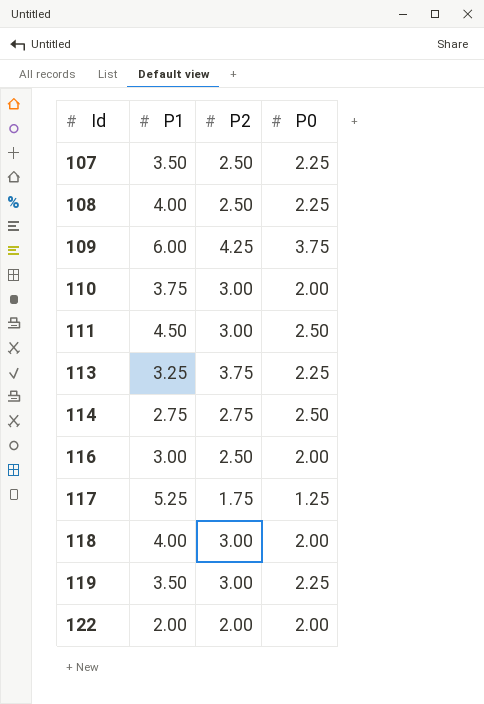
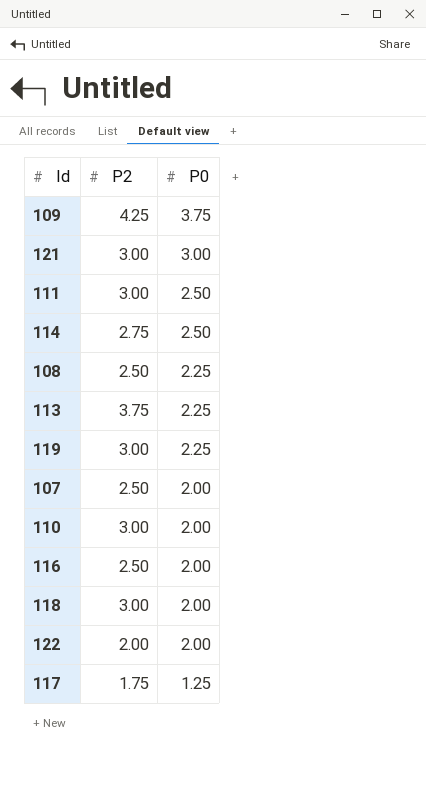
row order: Id ascending -> P0 descending
column P1 | position: 2 -> none
row 121: none -> 3.00 | 3.00
107 | P0: 2.25 -> 2.00

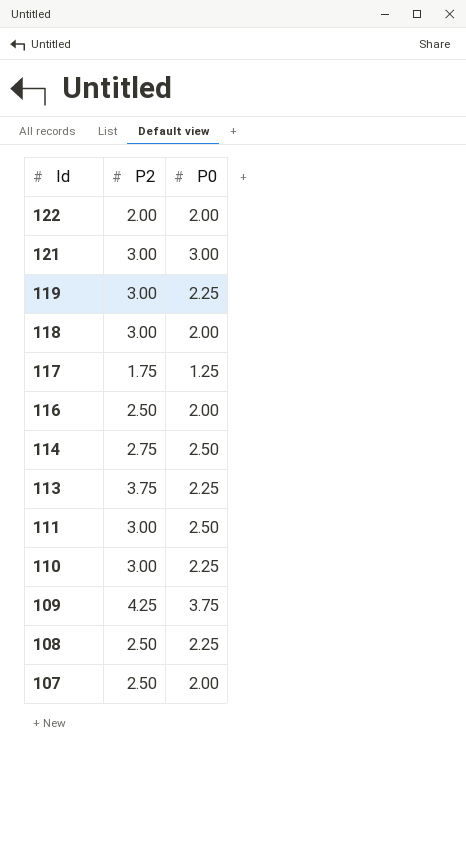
row order: P0 descending -> Id descending
110 | P0: 2.00 -> 2.25

